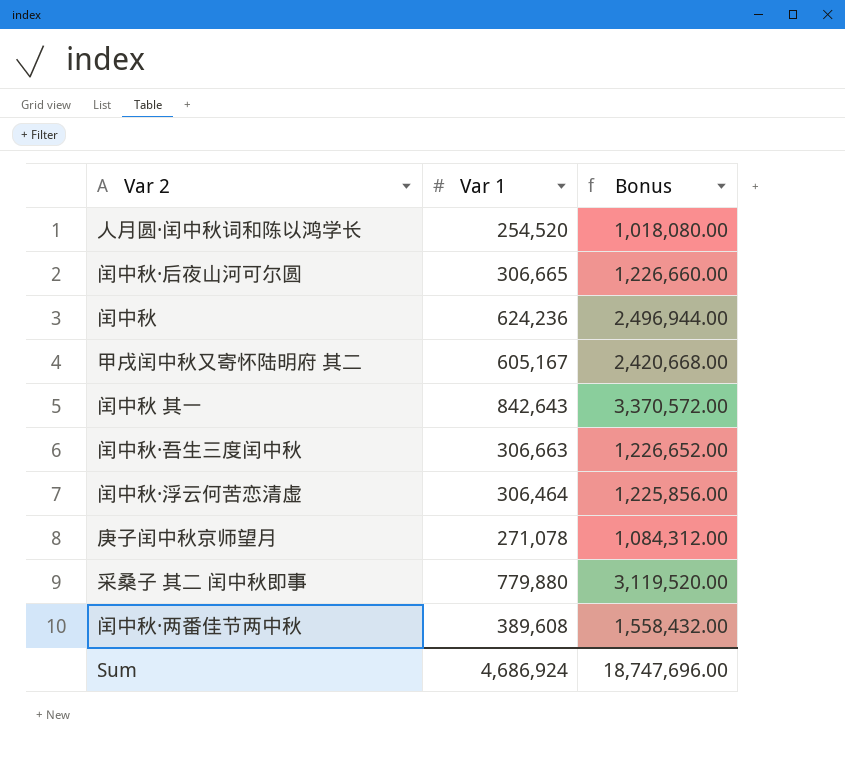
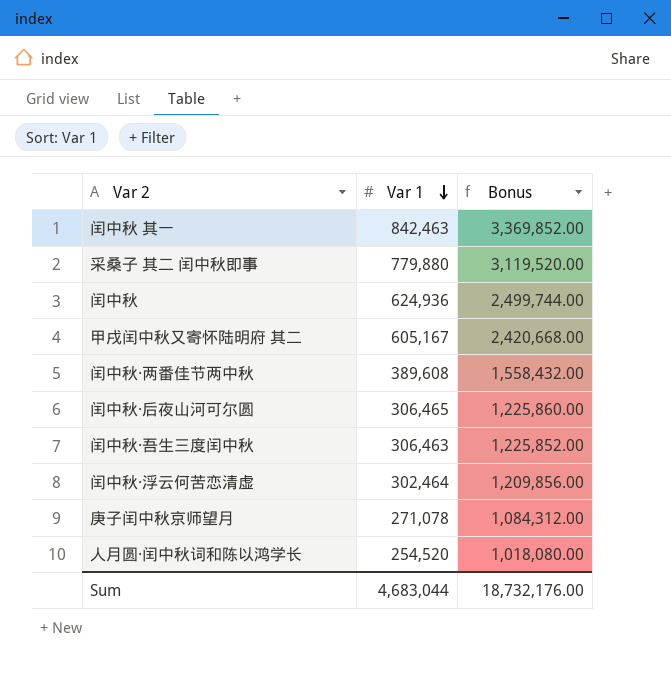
row order: none -> Var 1 descending
闰中秋 其一 | Var 1: 842,643 -> 842,463
闰中秋 其一 | Bonus: 3,370,572.00 -> 3,369,852.00
闰中秋 | Var 1: 624,236 -> 624,936
闰中秋 | Bonus: 2,496,944.00 -> 2,499,744.00
闰中秋·后夜山河可尔圆 | Var 1: 306,665 -> 306,465
闰中秋·后夜山河可尔圆 | Bonus: 1,226,660.00 -> 1,225,860.00
闰中秋·吾生三度闰中秋 | Var 1: 306,663 -> 306,463
闰中秋·吾生三度闰中秋 | Bonus: 1,226,652.00 -> 1,225,852.00
闰中秋·浮云何苦恋清虚 | Var 1: 306,464 -> 302,464
闰中秋·浮云何苦恋清虚 | Bonus: 1,225,856.00 -> 1,209,856.00
Sum | Var 1: 4,686,924 -> 4,683,044
Sum | Bonus: 18,747,696.00 -> 18,732,176.00

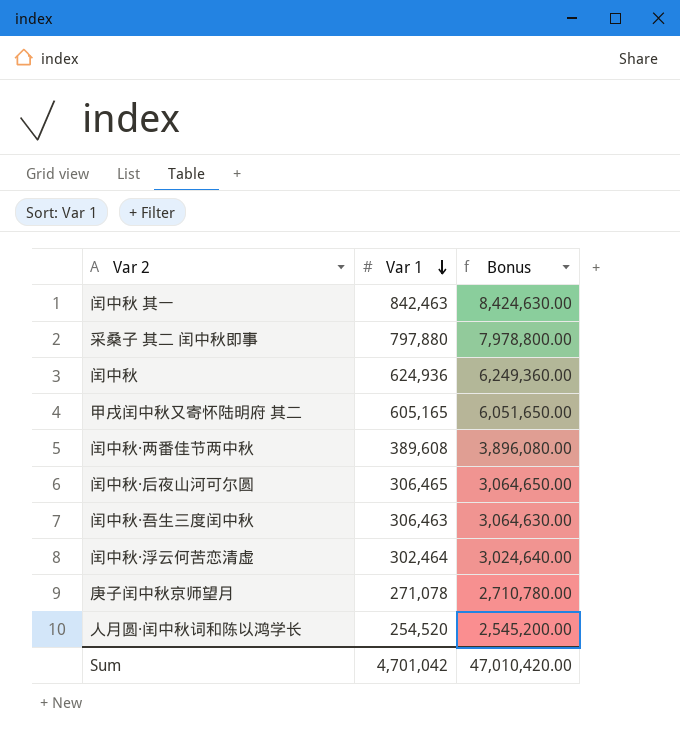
column Bonus | formula: [Var 1] * 4 -> [Var 1] * 10
采桑子 其二 闰中秋即事 | Var 1: 779,880 -> 797,880
甲戌闰中秋又寄怀陆明府 其二 | Var 1: 605,167 -> 605,165
Sum | Var 1: 4,683,044 -> 4,701,042
Sum | Bonus: 18,732,176.00 -> 47,010,420.00

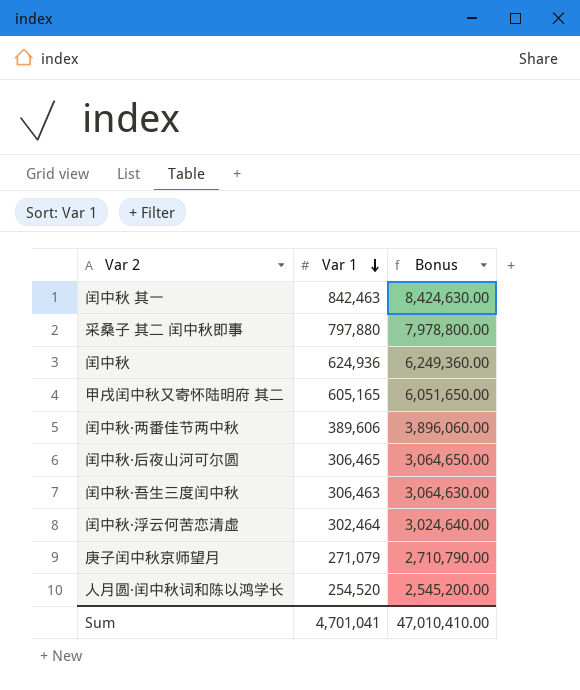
闰中秋·两番佳节两中秋 | Var 1: 389,608 -> 389,606
闰中秋·两番佳节两中秋 | Bonus: 3,896,080.00 -> 3,896,060.00
庚子闰中秋京师望月 | Var 1: 271,078 -> 271,079
庚子闰中秋京师望月 | Bonus: 2,710,780.00 -> 2,710,790.00
Sum | Var 1: 4,701,042 -> 4,701,041
Sum | Bonus: 47,010,420.00 -> 47,010,410.00

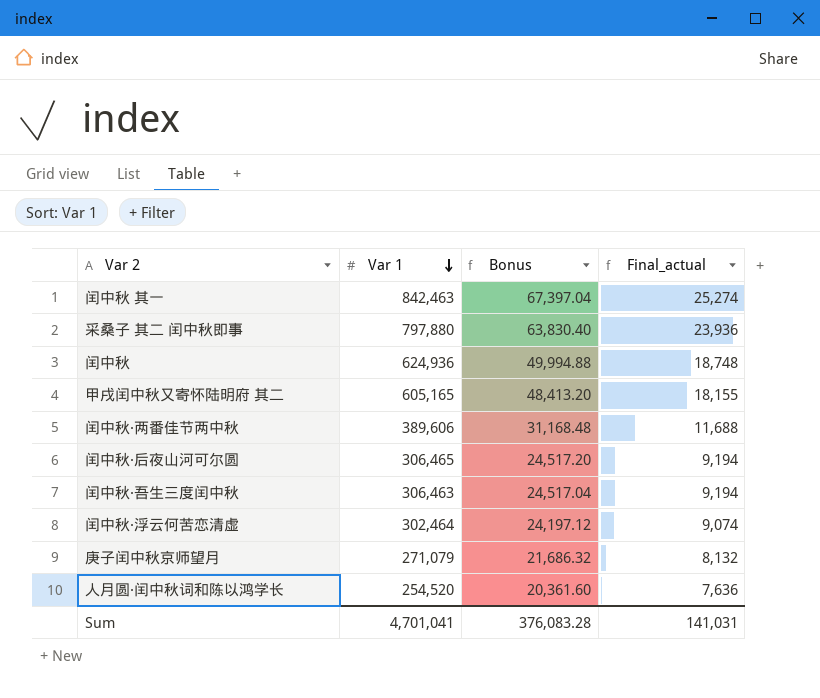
column Bonus | formula: [Var 1] * 10 -> [Var 1] * 0.08
column Final_actual | formula: none -> [Var 1] * 0.03
Sum | Bonus: 47,010,410.00 -> 376,083.28

